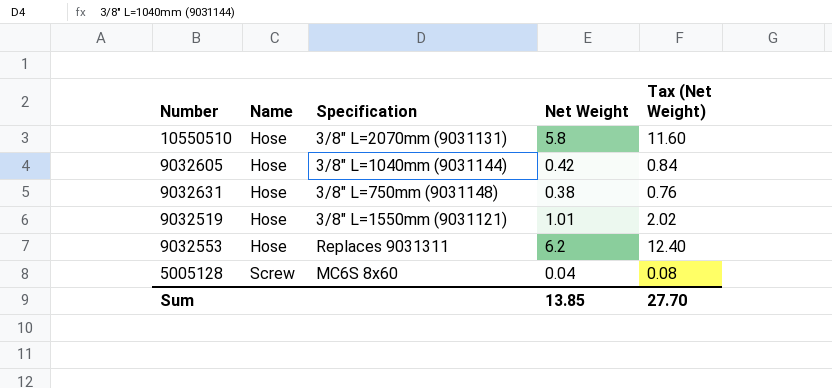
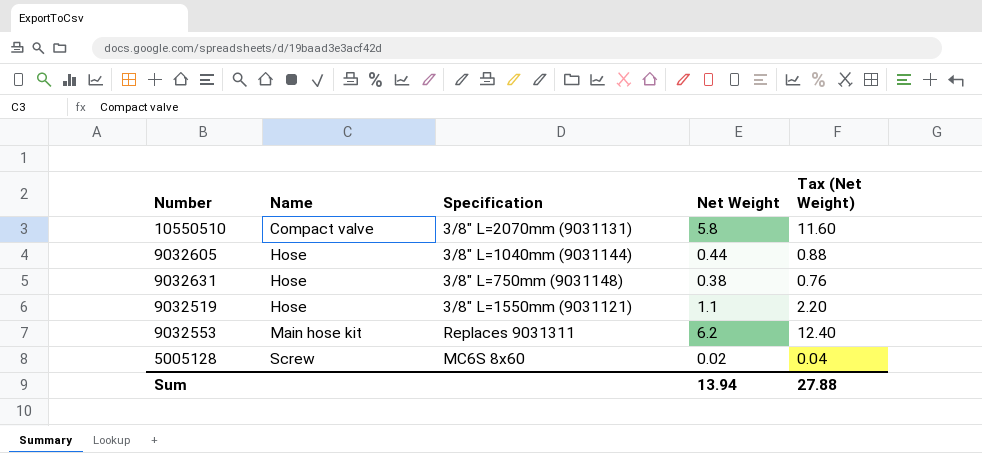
10550510 | Name: Hose -> Compact valve
9032605 | Net Weight: 0.42 -> 0.44
9032605 | Tax (Net Weight): 0.84 -> 0.88
9032519 | Net Weight: 1.01 -> 1.1
9032519 | Tax (Net Weight): 2.02 -> 2.20
9032553 | Name: Hose -> Main hose kit
5005128 | Net Weight: 0.04 -> 0.02
5005128 | Tax (Net Weight): 0.08 -> 0.04
Sum | Net Weight: 13.85 -> 13.94
Sum | Tax (Net Weight): 27.70 -> 27.88

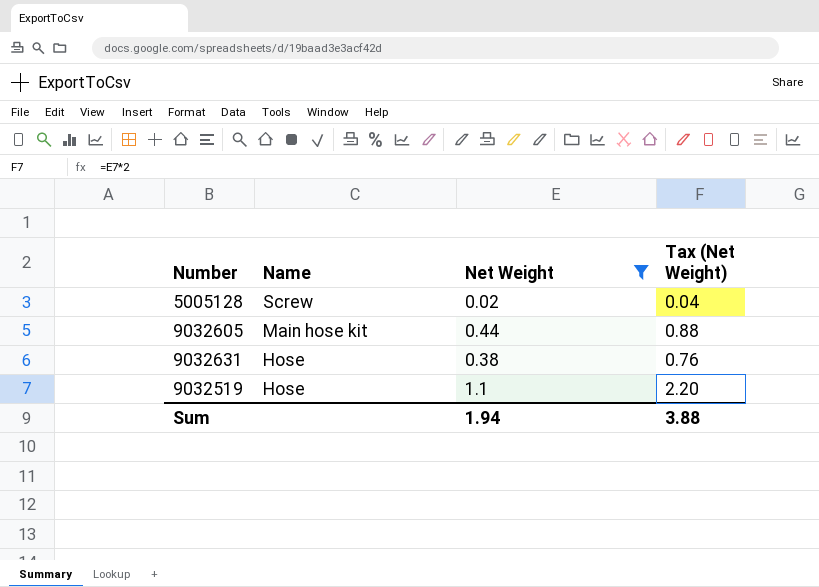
filter: none -> Net Weight <= 1.1
row order: Name ascending -> Name descending
column Specification | position: 3 -> none
9032605 | Name: Hose -> Main hose kit
Sum | Net Weight: 13.94 -> 1.94
Sum | Tax (Net Weight): 27.88 -> 3.88

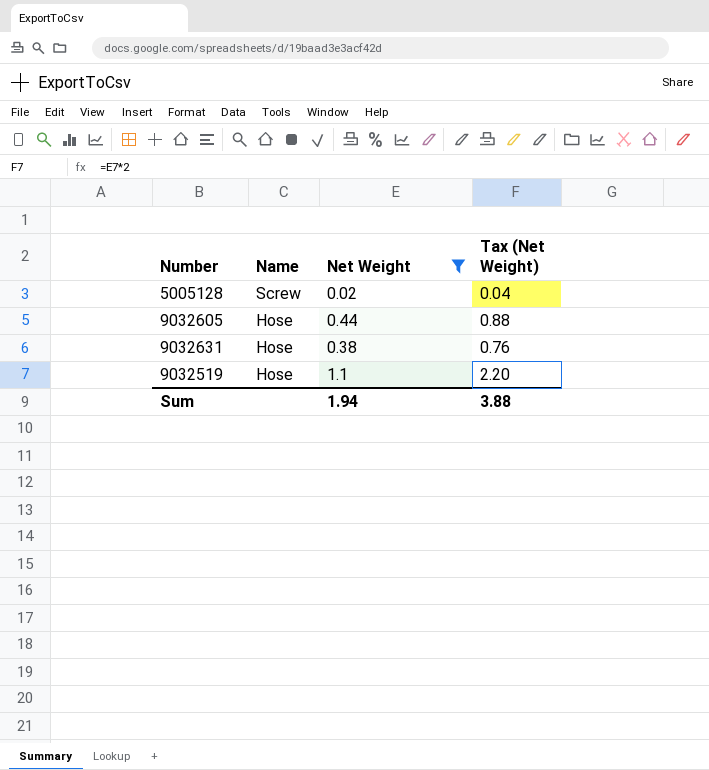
9032605 | Name: Main hose kit -> Hose

